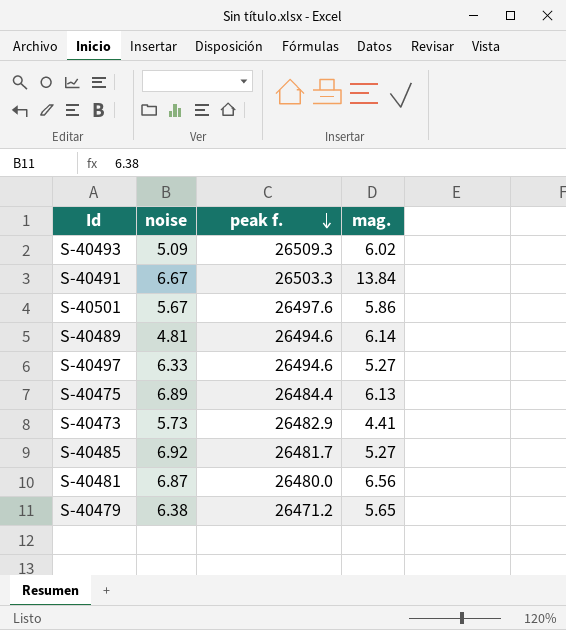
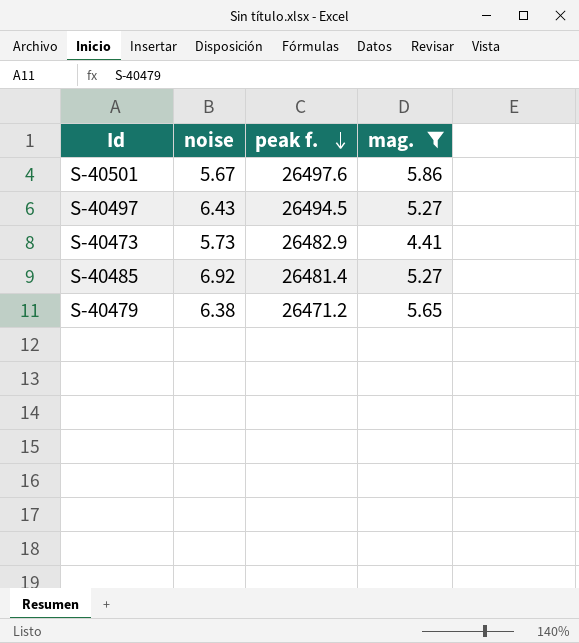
filter: none -> mag. <= 5.86
S-40497 | noise: 6.33 -> 6.43
S-40497 | peak f.: 26494.6 -> 26494.5
S-40485 | peak f.: 26481.7 -> 26481.4

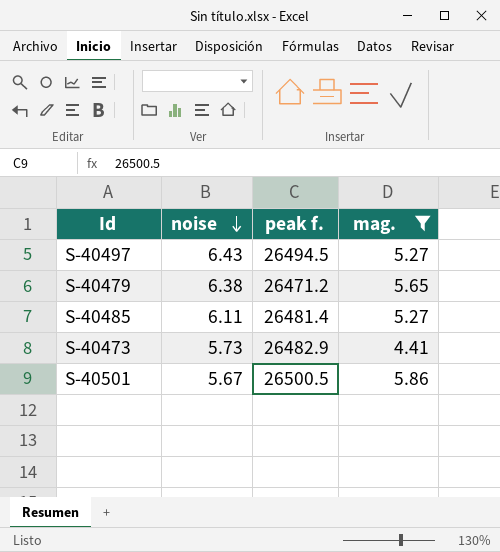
row order: peak f. descending -> noise descending
S-40485 | noise: 6.92 -> 6.11
S-40501 | peak f.: 26497.6 -> 26500.5

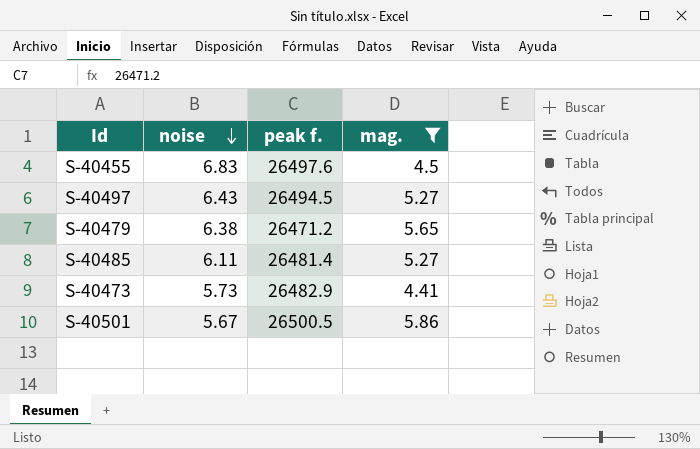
row S-40455: none -> 6.83 | 26497.6 | 4.5

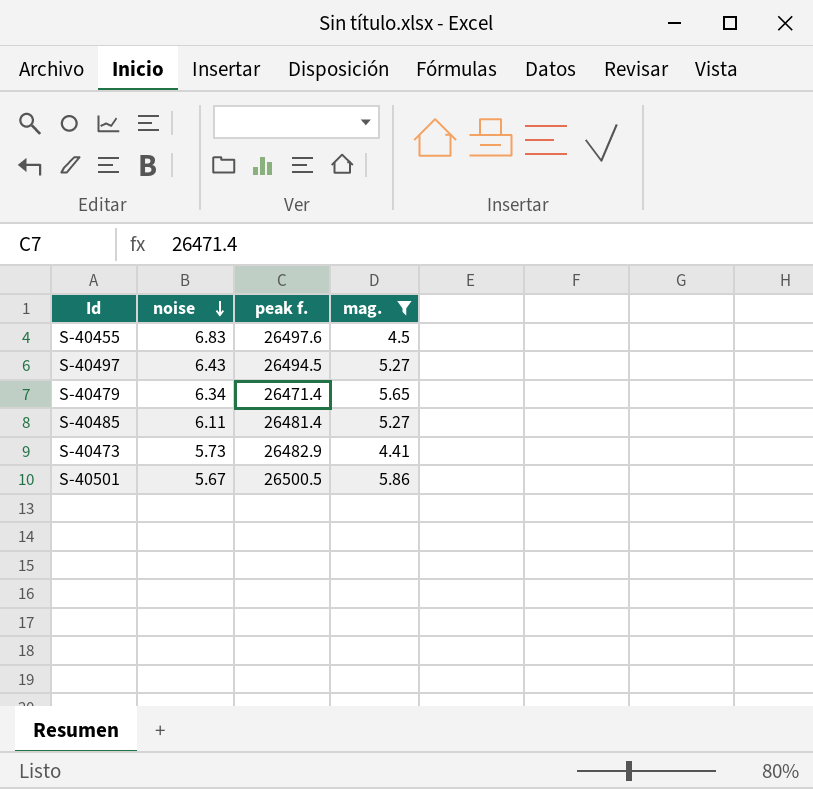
S-40479 | noise: 6.38 -> 6.34
S-40479 | peak f.: 26471.2 -> 26471.4

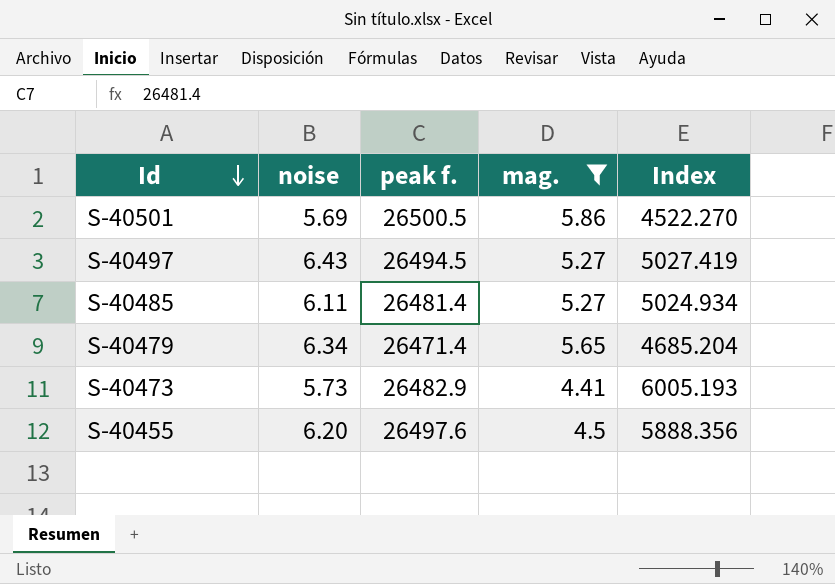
row order: noise descending -> Id descending
column Index | formula: none -> [peak f.] / [mag.]
S-40501 | noise: 5.67 -> 5.69
S-40455 | noise: 6.83 -> 6.20

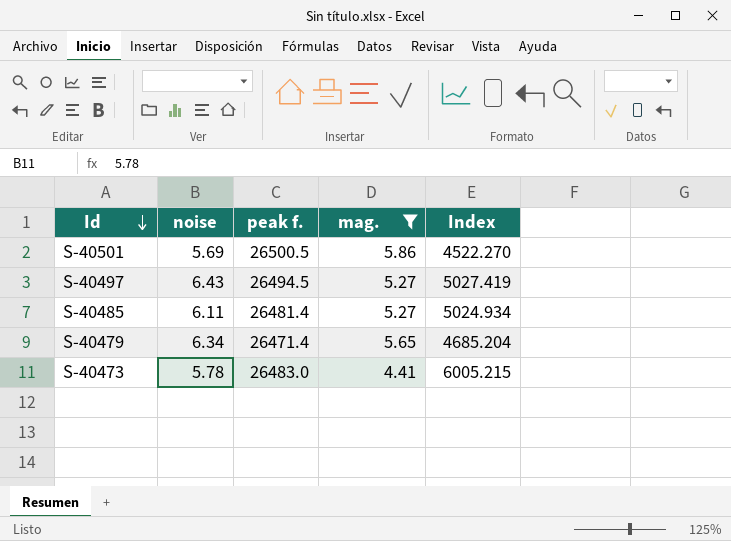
row S-40455: 6.20 | 26497.6 | 4.5 | 5888.356 -> none
S-40473 | noise: 5.73 -> 5.78
S-40473 | peak f.: 26482.9 -> 26483.0
S-40473 | Index: 6005.193 -> 6005.215

